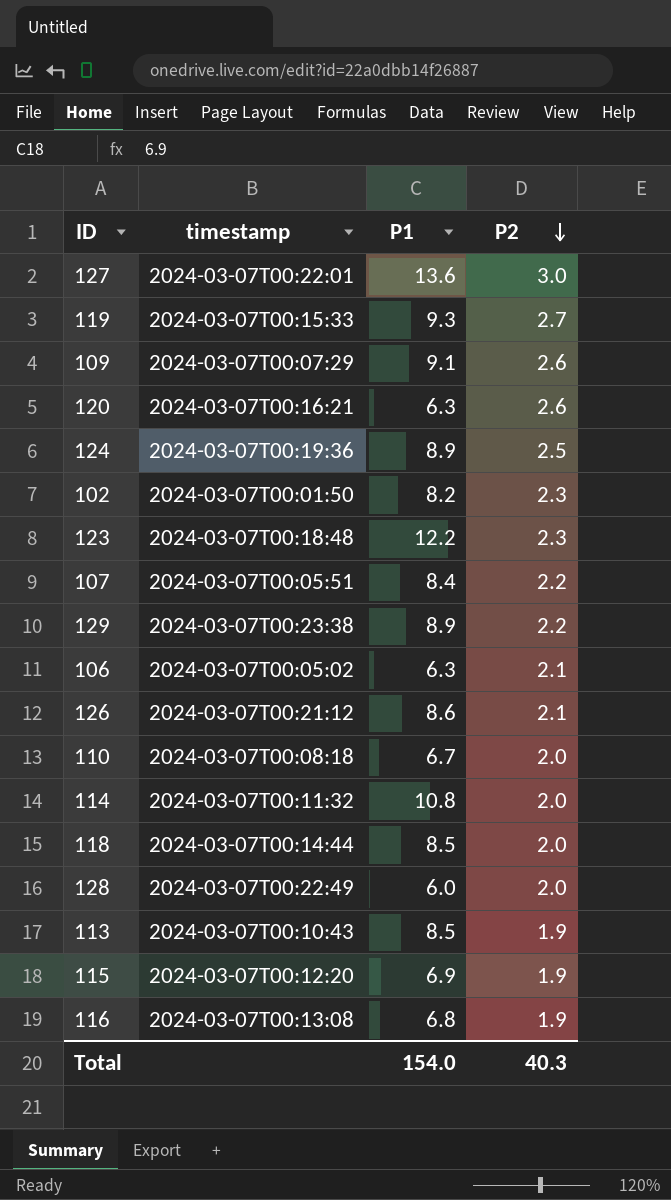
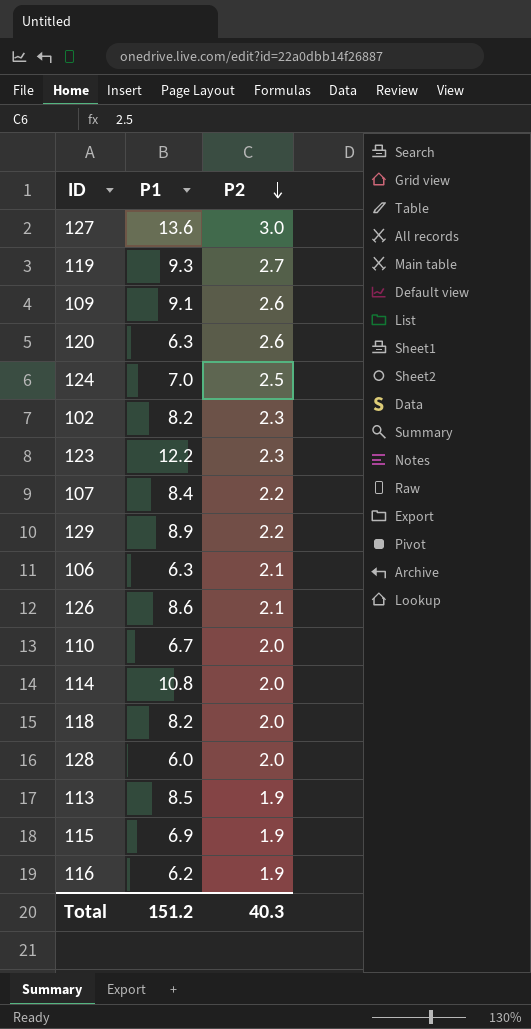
column timestamp | position: 2 -> none
124 | P1: 8.9 -> 7.0
118 | P1: 8.5 -> 8.2
116 | P1: 6.8 -> 6.2
Total | P1: 154.0 -> 151.2

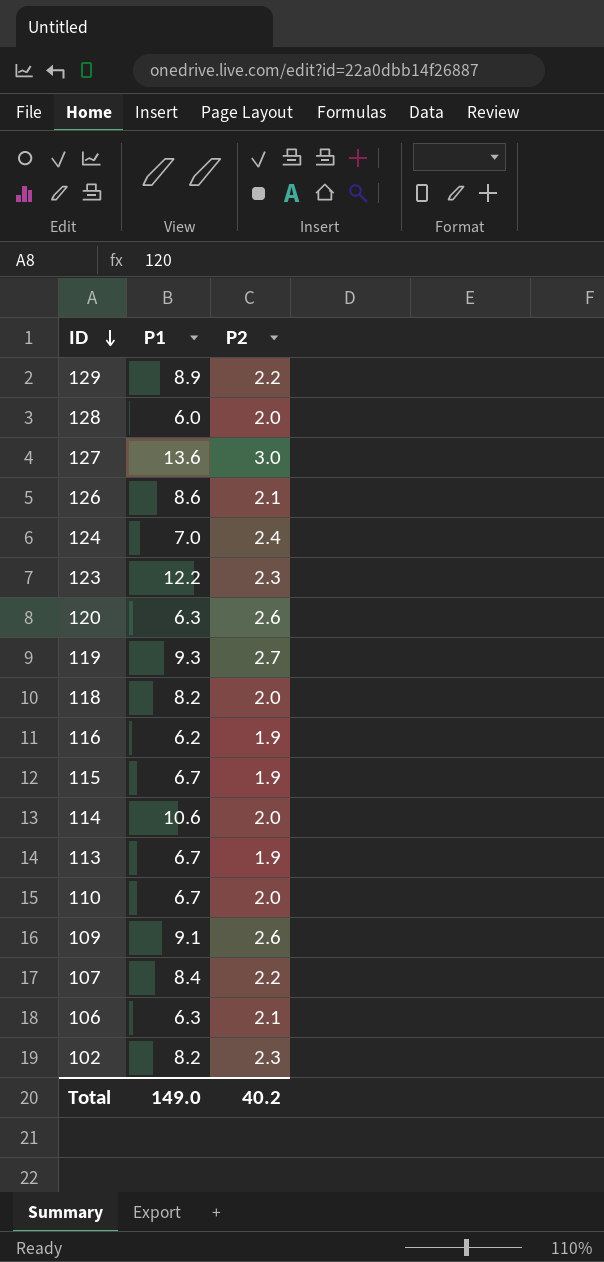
row order: P2 descending -> ID descending
124 | P2: 2.5 -> 2.4
115 | P1: 6.9 -> 6.7
114 | P1: 10.8 -> 10.6
113 | P1: 8.5 -> 6.7
Total | P1: 151.2 -> 149.0
Total | P2: 40.3 -> 40.2

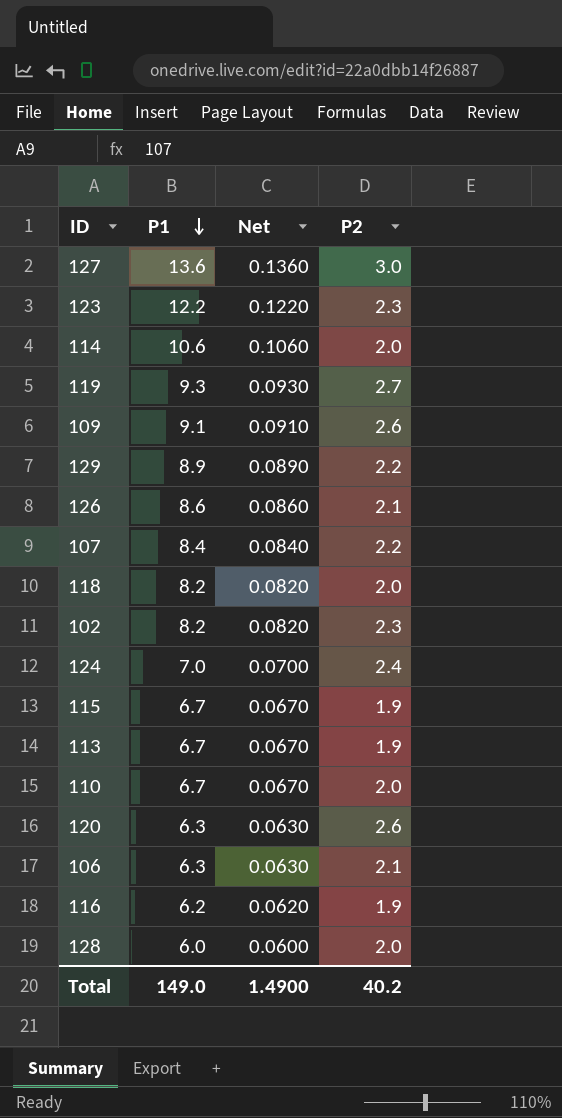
row order: ID descending -> P1 descending
column Net | formula: none -> [P1] * 0.01

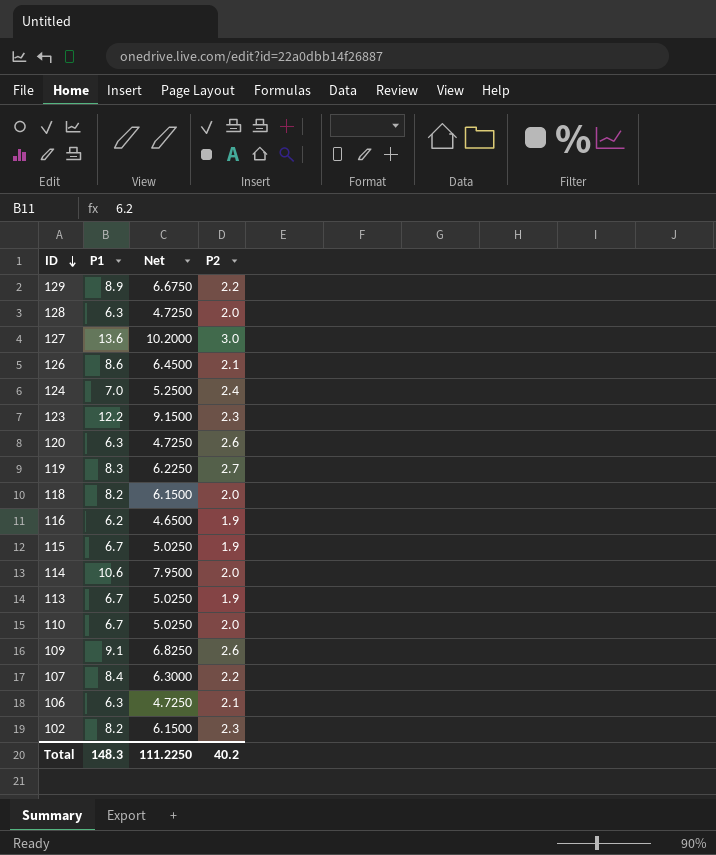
row order: P1 descending -> ID descending
column Net | formula: [P1] * 0.01 -> [P1] * 0.75
128 | P1: 6.0 -> 6.3
119 | P1: 9.3 -> 8.3
Total | P1: 149.0 -> 148.3
Total | Net: 1.4900 -> 111.2250

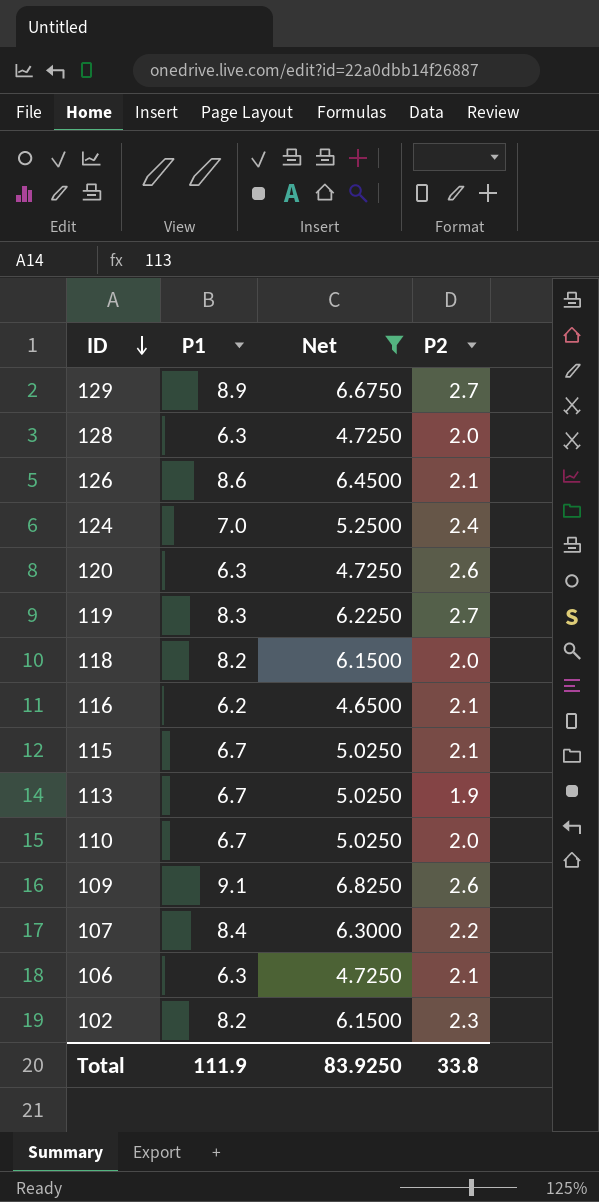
filter: none -> Net <= 6.8250
129 | P2: 2.2 -> 2.7
116 | P2: 1.9 -> 2.1
115 | P2: 1.9 -> 2.1
Total | P1: 148.3 -> 111.9
Total | Net: 111.2250 -> 83.9250
Total | P2: 40.2 -> 33.8

